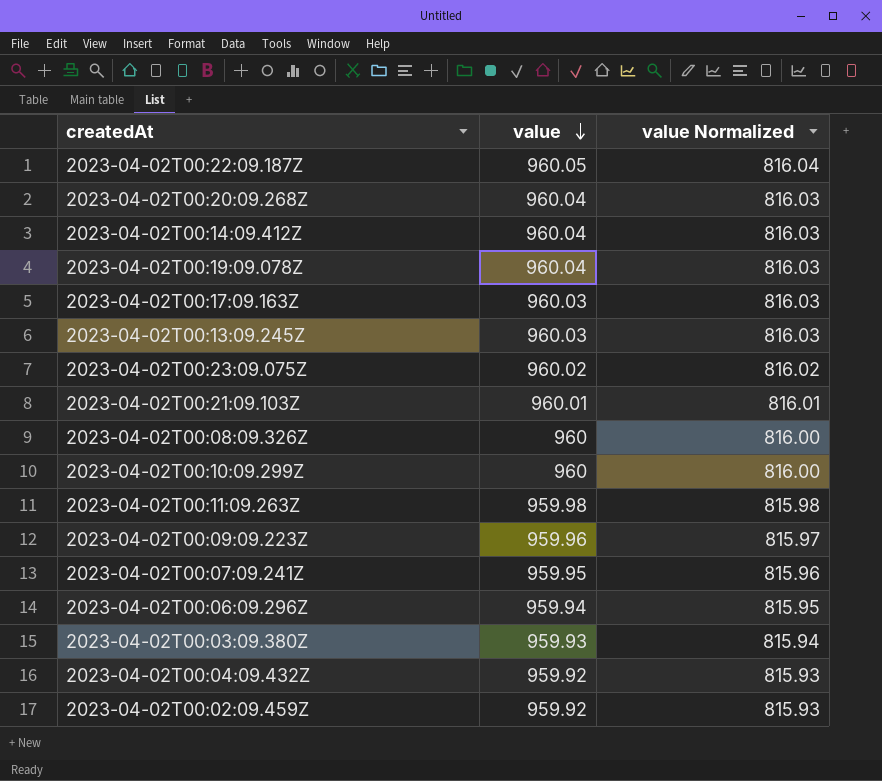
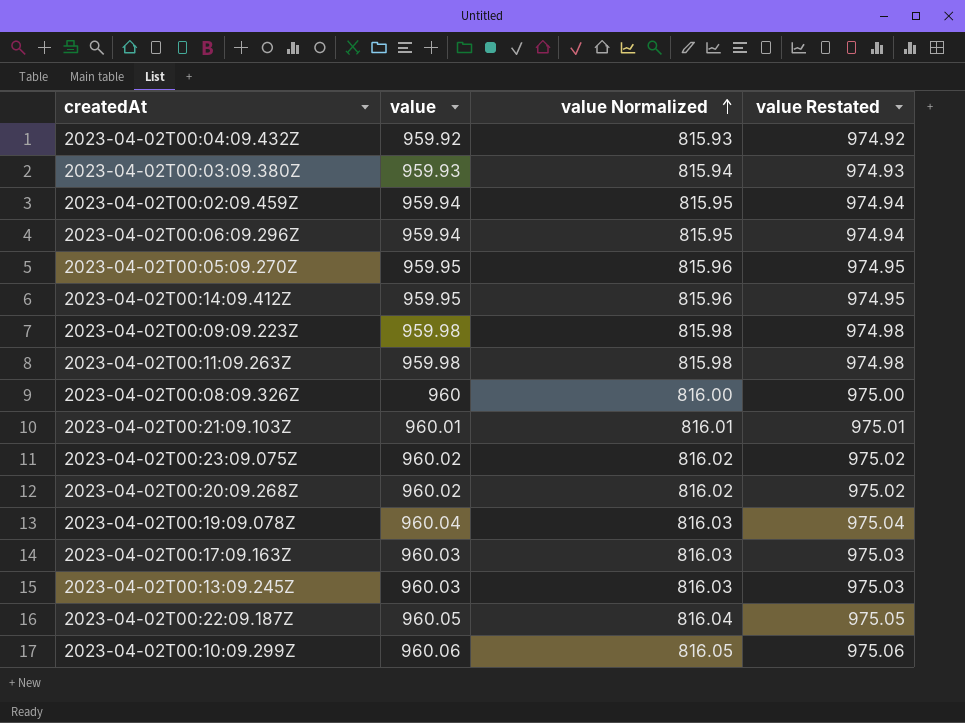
row order: value descending -> value Normalized ascending
column value Restated | formula: none -> [value] + 15
row 2023-04-02T00:07:09.241Z: 959.95 | 815.96 -> none
2023-04-02T00:02:09.459Z | value: 959.92 -> 959.94
2023-04-02T00:02:09.459Z | value Normalized: 815.93 -> 815.95
row 2023-04-02T00:05:09.270Z: none -> 959.95 | 815.96 | 974.95
2023-04-02T00:14:09.412Z | value: 960.04 -> 959.95
2023-04-02T00:14:09.412Z | value Normalized: 816.03 -> 815.96
2023-04-02T00:09:09.223Z | value: 959.96 -> 959.98
2023-04-02T00:09:09.223Z | value Normalized: 815.97 -> 815.98
2023-04-02T00:20:09.268Z | value: 960.04 -> 960.02
2023-04-02T00:20:09.268Z | value Normalized: 816.03 -> 816.02
2023-04-02T00:10:09.299Z | value: 960 -> 960.06
2023-04-02T00:10:09.299Z | value Normalized: 816.00 -> 816.05

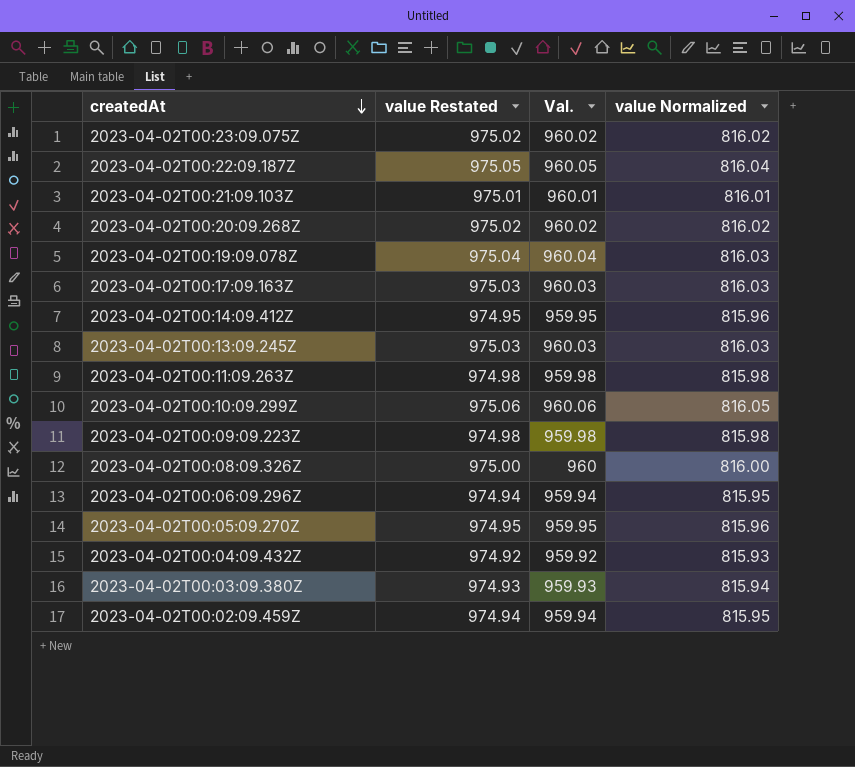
row order: value Normalized ascending -> createdAt descending
column value Restated | position: 4 -> 2
column name: value -> Val.

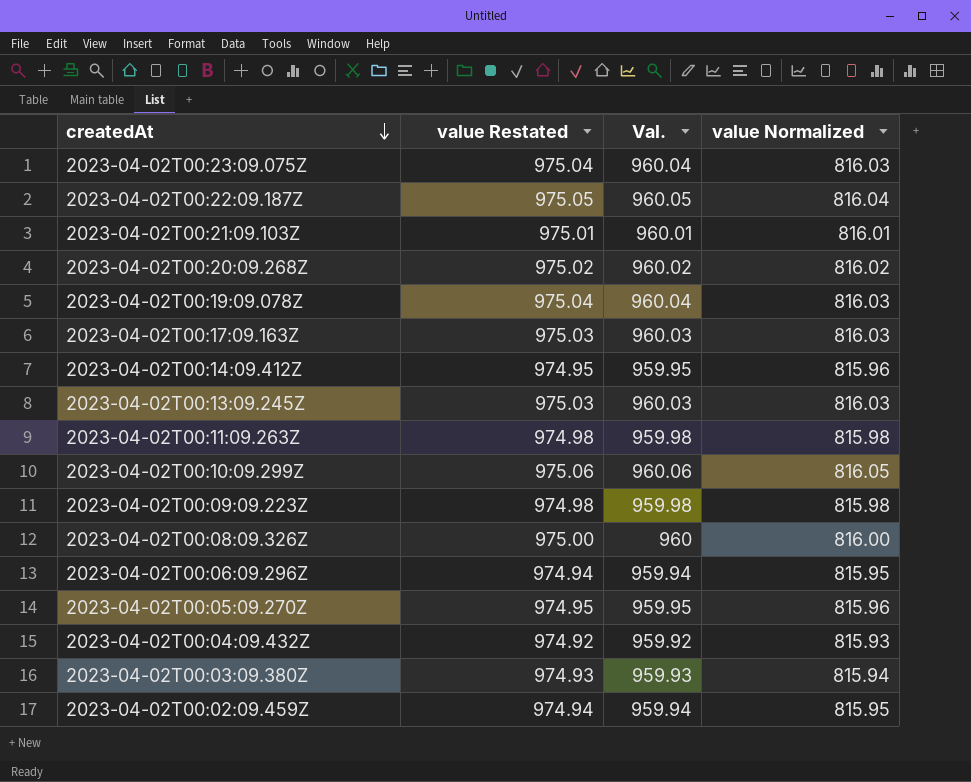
2023-04-02T00:23:09.075Z | value Restated: 975.02 -> 975.04
2023-04-02T00:23:09.075Z | Val.: 960.02 -> 960.04
2023-04-02T00:23:09.075Z | value Normalized: 816.02 -> 816.03

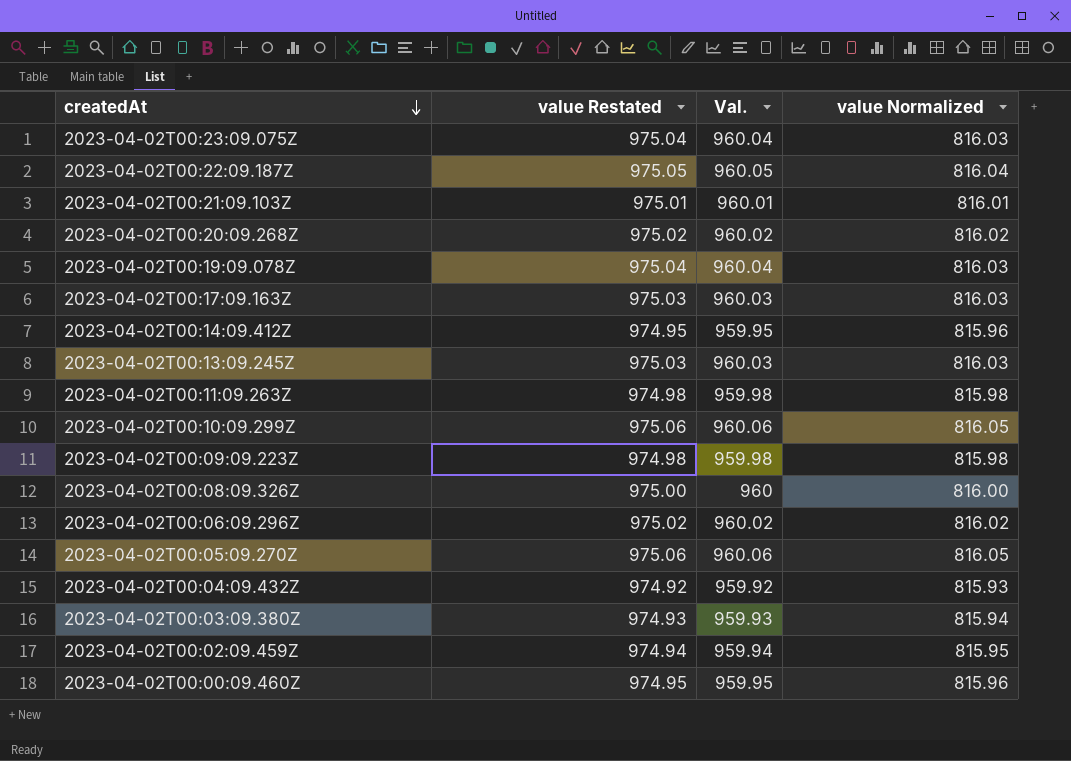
2023-04-02T00:06:09.296Z | value Restated: 974.94 -> 975.02
2023-04-02T00:06:09.296Z | Val.: 959.94 -> 960.02
2023-04-02T00:06:09.296Z | value Normalized: 815.95 -> 816.02
2023-04-02T00:05:09.270Z | value Restated: 974.95 -> 975.06
2023-04-02T00:05:09.270Z | Val.: 959.95 -> 960.06
2023-04-02T00:05:09.270Z | value Normalized: 815.96 -> 816.05
row 2023-04-02T00:00:09.460Z: none -> 974.95 | 959.95 | 815.96

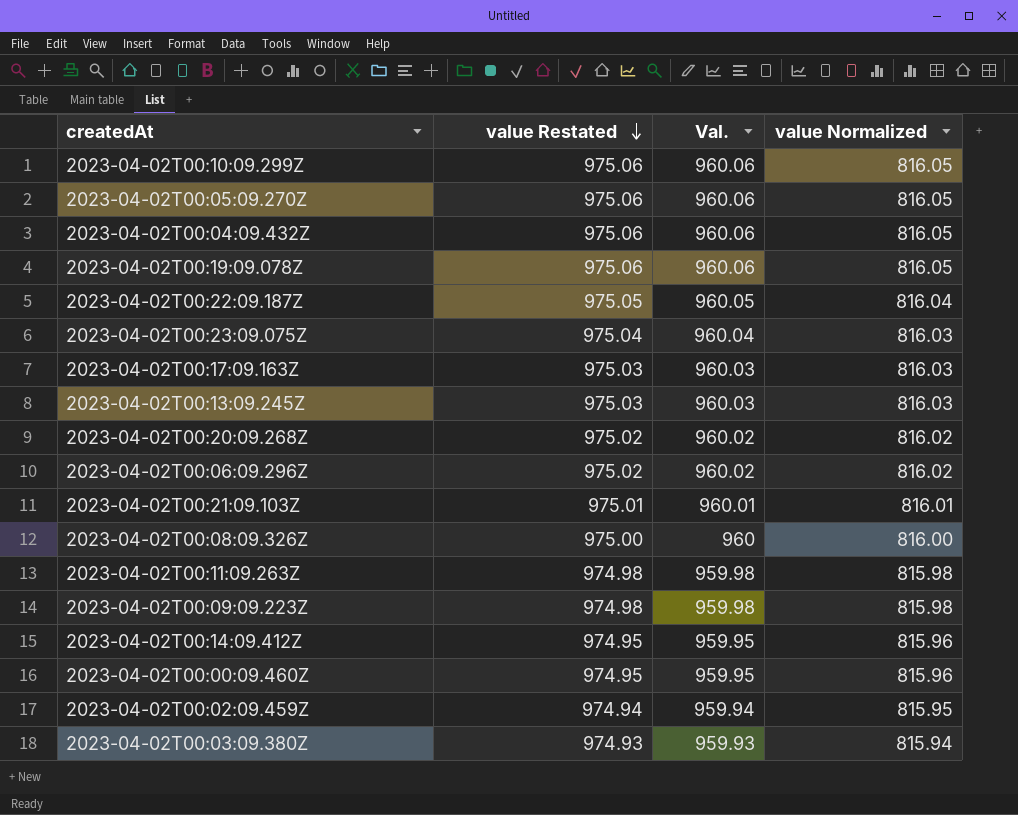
row order: createdAt descending -> value Restated descending
2023-04-02T00:04:09.432Z | value Restated: 974.92 -> 975.06
2023-04-02T00:04:09.432Z | Val.: 959.92 -> 960.06
2023-04-02T00:04:09.432Z | value Normalized: 815.93 -> 816.05
2023-04-02T00:19:09.078Z | value Restated: 975.04 -> 975.06
2023-04-02T00:19:09.078Z | Val.: 960.04 -> 960.06
2023-04-02T00:19:09.078Z | value Normalized: 816.03 -> 816.05

